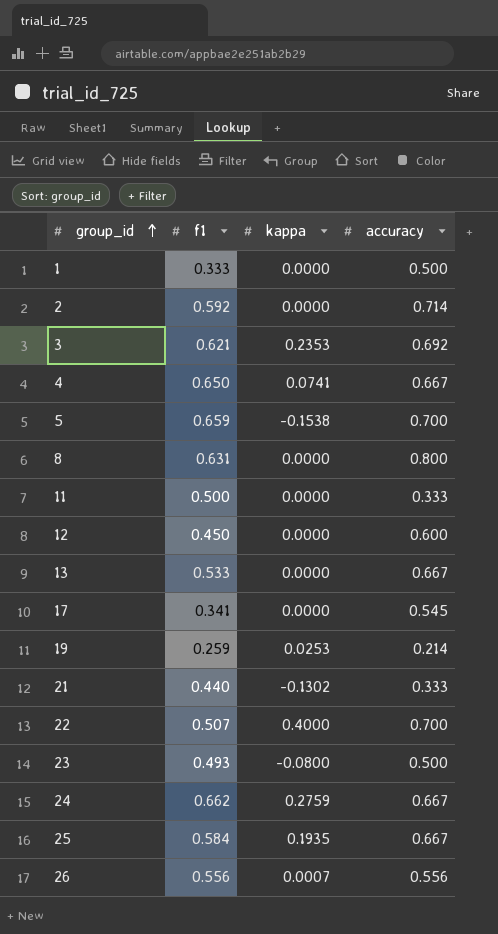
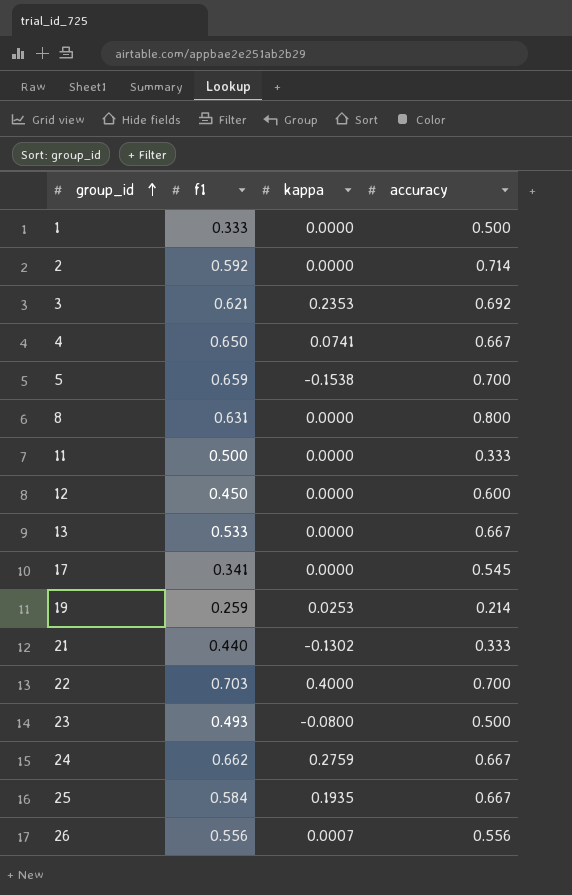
22 | f1: 0.507 -> 0.703

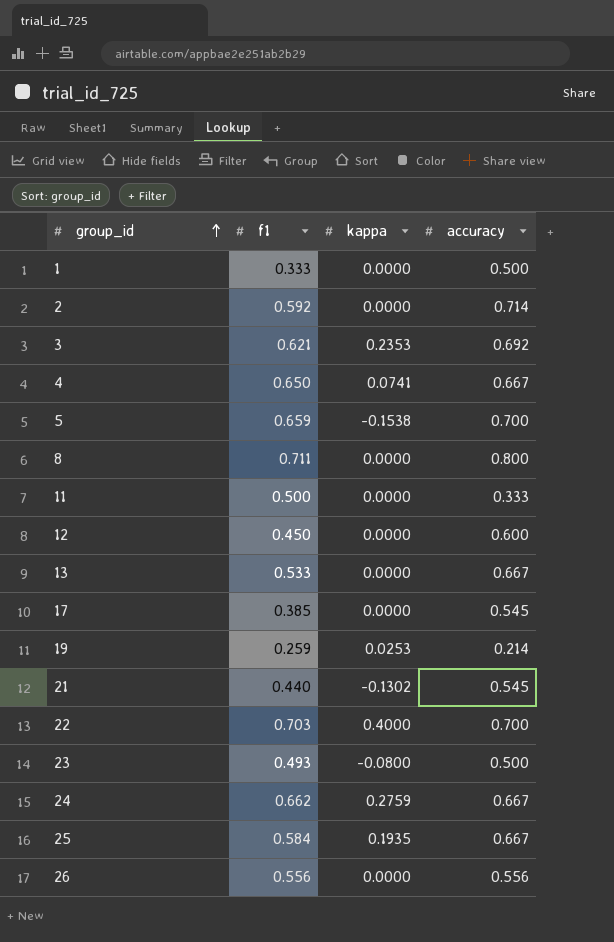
8 | f1: 0.631 -> 0.711
17 | f1: 0.341 -> 0.385
21 | accuracy: 0.333 -> 0.545
26 | kappa: 0.0007 -> 0.0000

